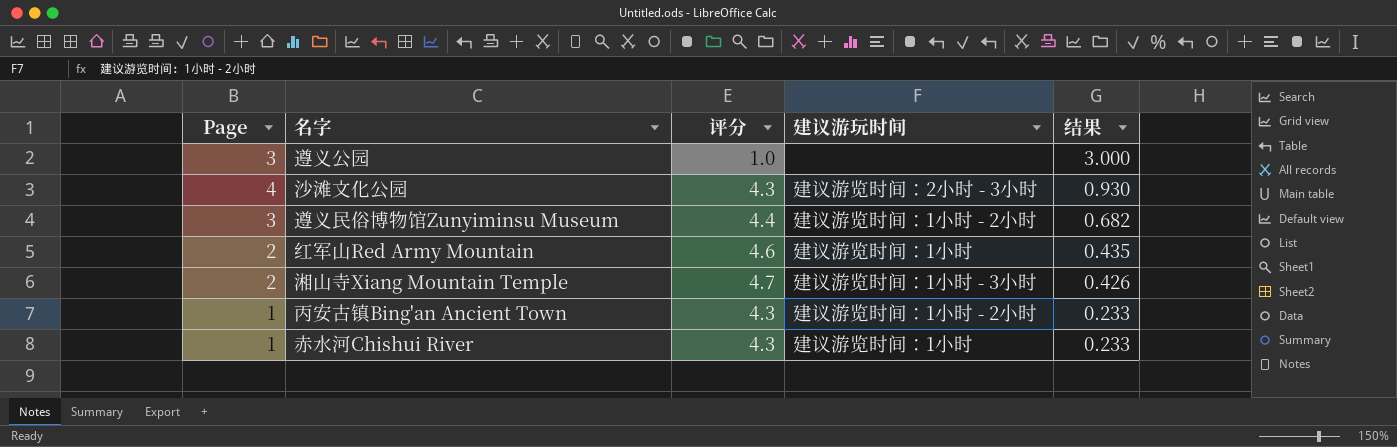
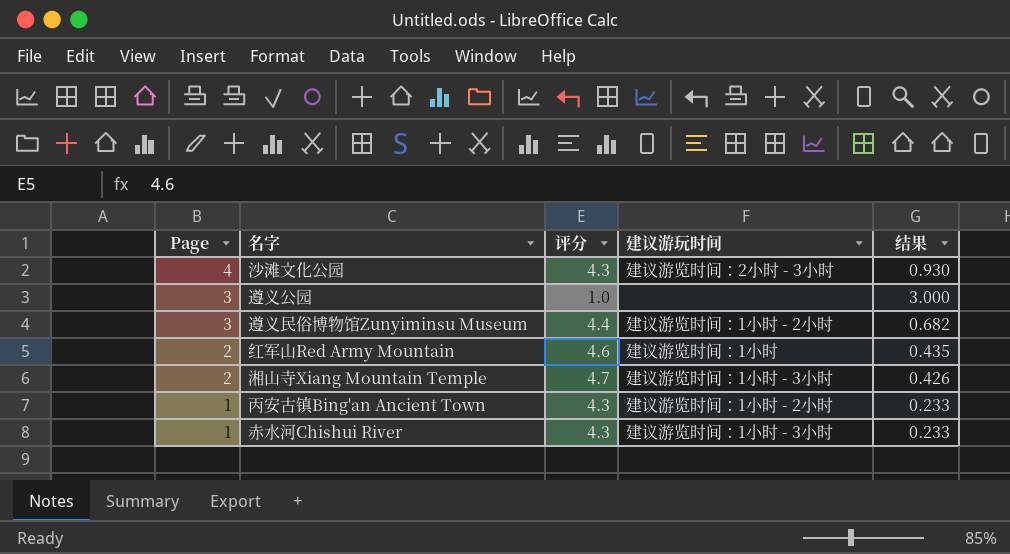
row order: 结果 descending -> Page descending
赤水河Chishui River | 建议游玩时间: 建议游览时间：1小时 -> 建议游览时间：1小时 - 3小时

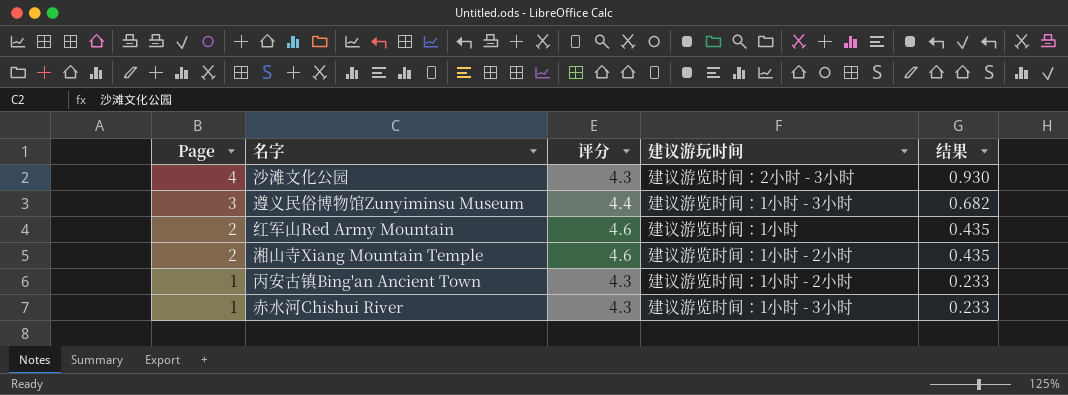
row 遵义公园: 3 | 1.0 | none | 3.000 -> none
遵义民俗博物馆Zunyiminsu Museum | 建议游玩时间: 建议游览时间：1小时 - 2小时 -> 建议游览时间：1小时 - 3小时
湘山寺Xiang Mountain Temple | 评分: 4.7 -> 4.6
湘山寺Xiang Mountain Temple | 建议游玩时间: 建议游览时间：1小时 - 3小时 -> 建议游览时间：1小时 - 2小时
湘山寺Xiang Mountain Temple | 结果: 0.426 -> 0.435

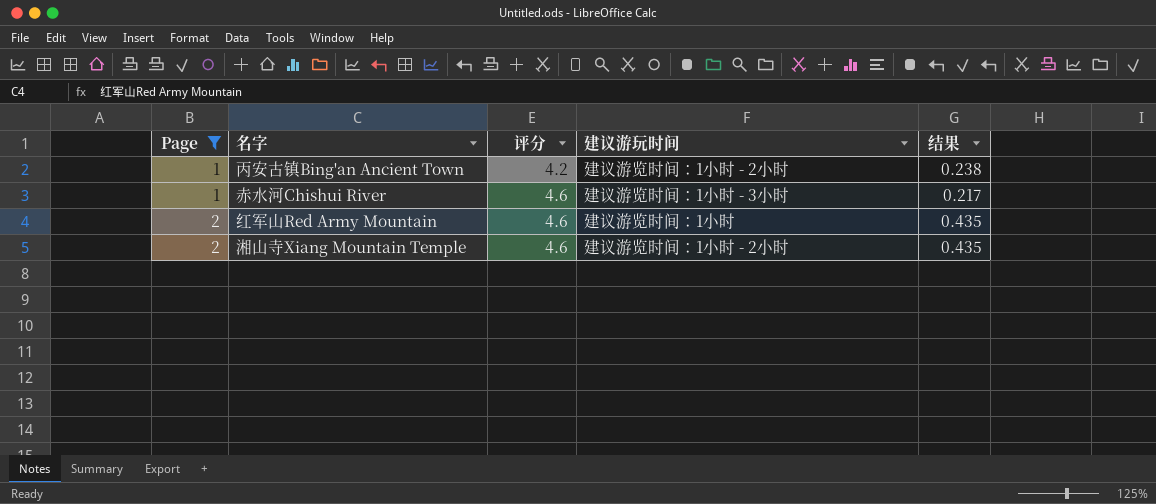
filter: none -> Page <= 2
row order: Page descending -> Page ascending
丙安古镇Bing'an Ancient Town | 评分: 4.3 -> 4.2
丙安古镇Bing'an Ancient Town | 结果: 0.233 -> 0.238
赤水河Chishui River | 评分: 4.3 -> 4.6
赤水河Chishui River | 结果: 0.233 -> 0.217

